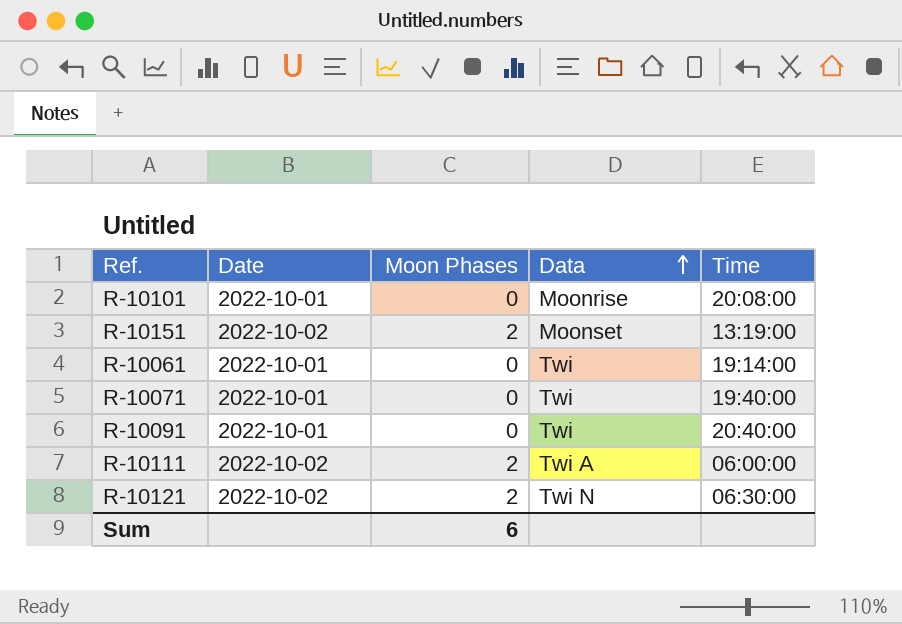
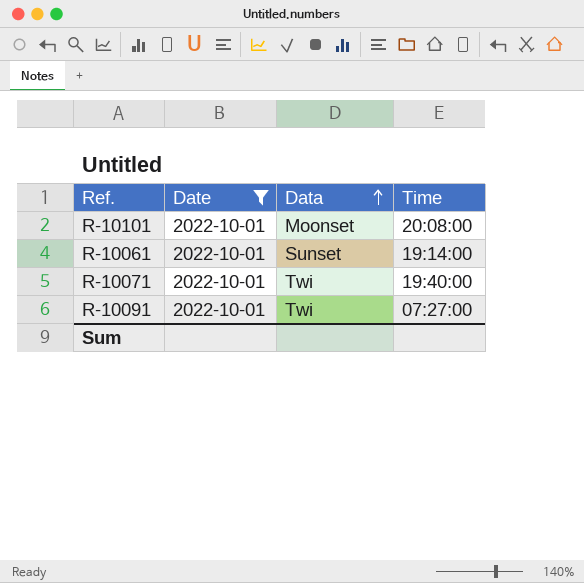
filter: none -> Date = 2022-10-01
column Moon Phases | position: 3 -> none
R-10101 | Data: Moonrise -> Moonset
R-10061 | Data: Twi -> Sunset
R-10091 | Time: 20:40:00 -> 07:27:00

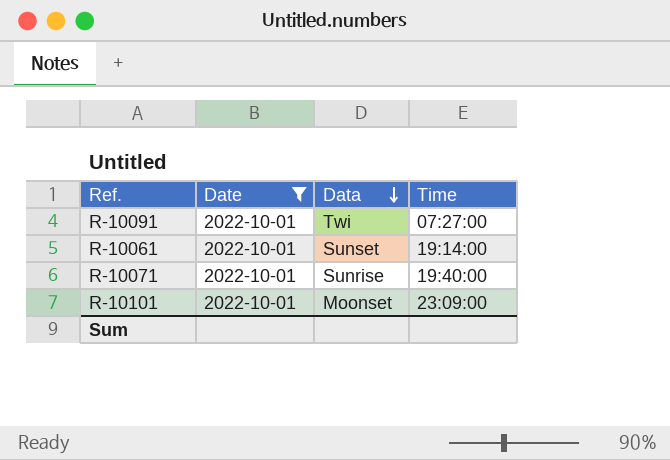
row order: Data ascending -> Data descending
R-10071 | Data: Twi -> Sunrise
R-10101 | Time: 20:08:00 -> 23:09:00

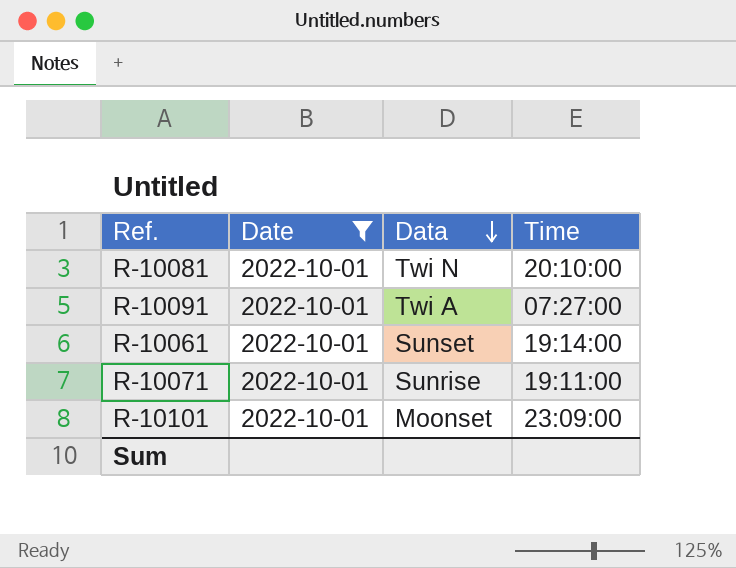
row R-10081: none -> 2022-10-01 | Twi N | 20:10:00
R-10091 | Data: Twi -> Twi A
R-10071 | Time: 19:40:00 -> 19:11:00

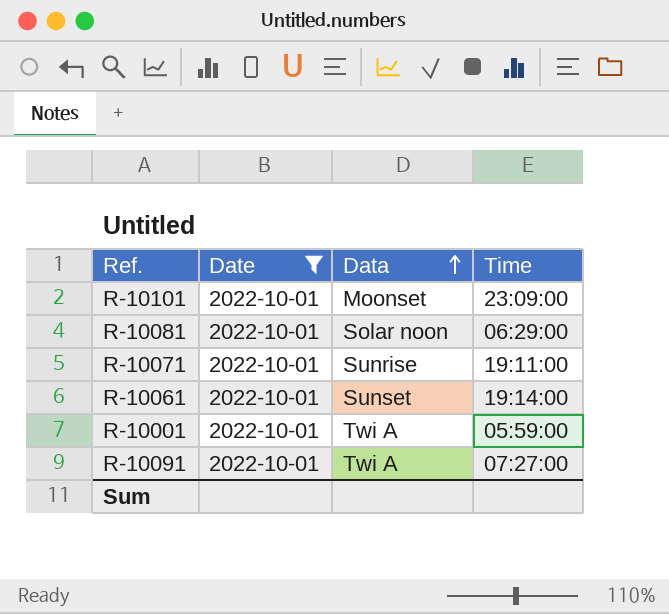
row order: Data descending -> Data ascending
R-10081 | Data: Twi N -> Solar noon
R-10081 | Time: 20:10:00 -> 06:29:00
row R-10001: none -> 2022-10-01 | Twi A | 05:59:00

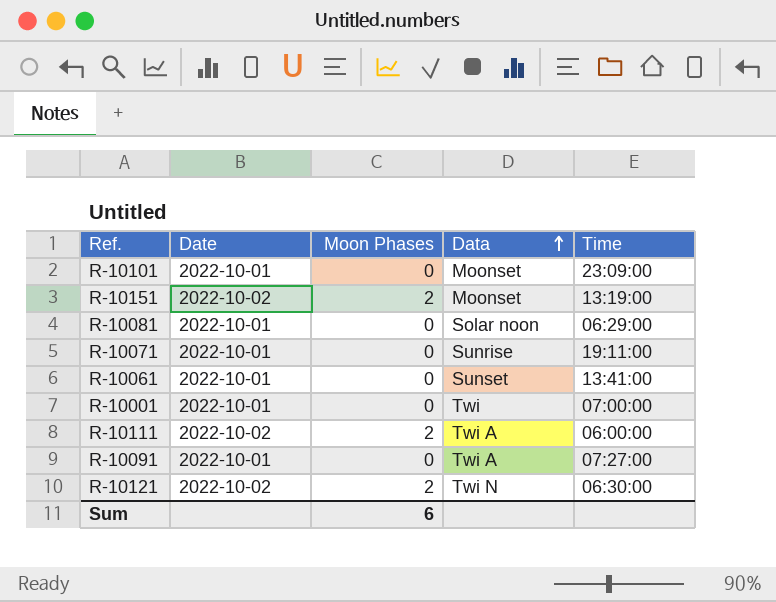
filter: Date = 2022-10-01 -> none
column Moon Phases | position: none -> 3
R-10061 | Time: 19:14:00 -> 13:41:00
R-10001 | Data: Twi A -> Twi
R-10001 | Time: 05:59:00 -> 07:00:00

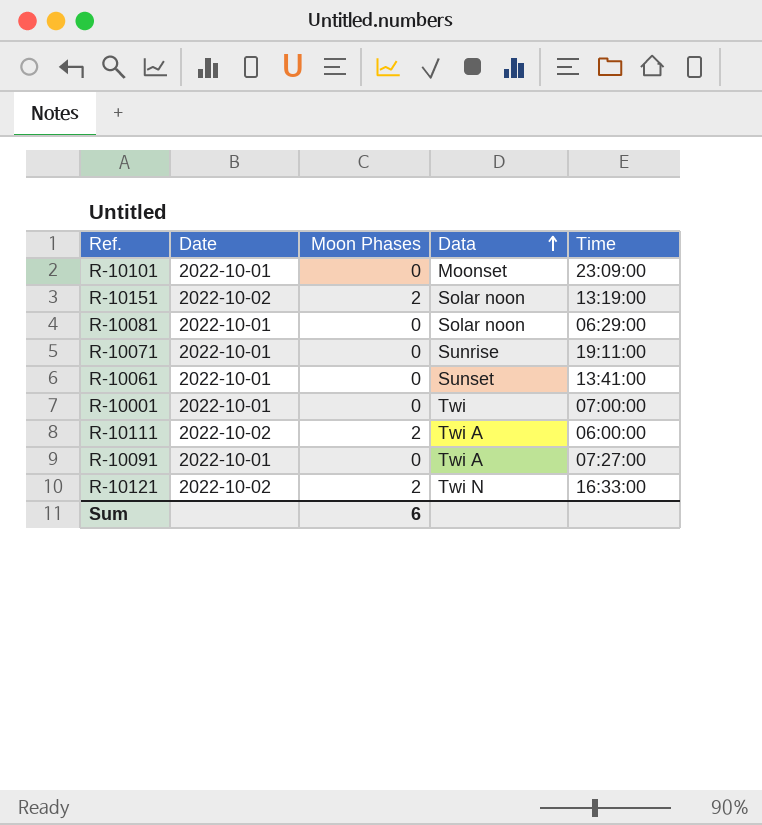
R-10151 | Data: Moonset -> Solar noon
R-10121 | Time: 06:30:00 -> 16:33:00

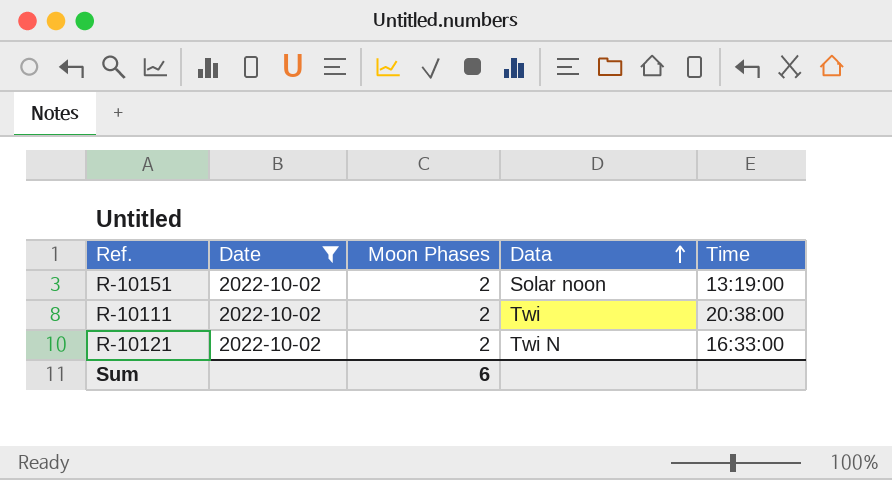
filter: none -> Date = 2022-10-02
R-10111 | Data: Twi A -> Twi
R-10111 | Time: 06:00:00 -> 20:38:00

